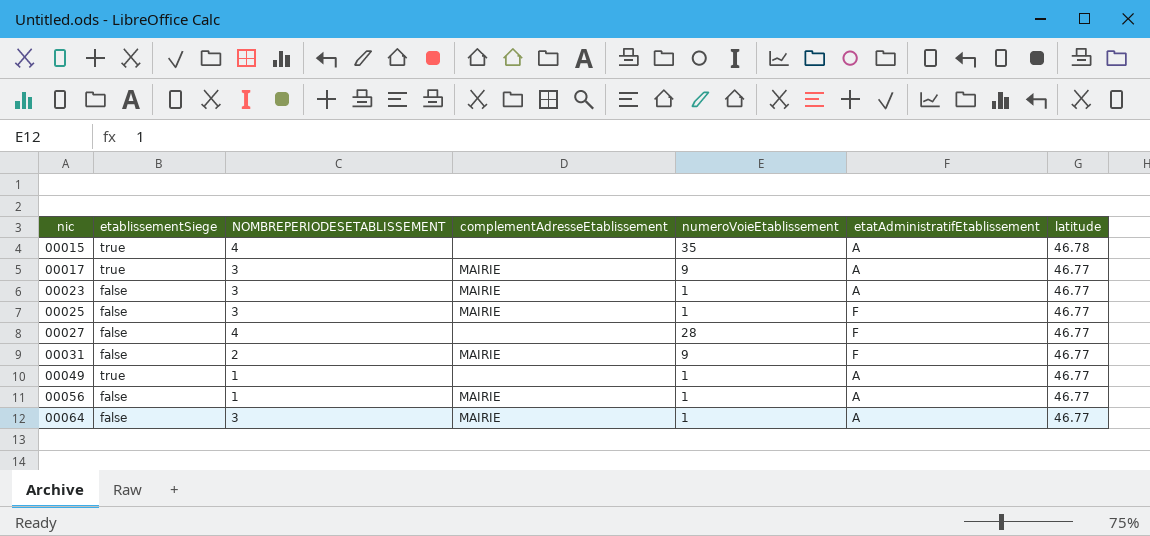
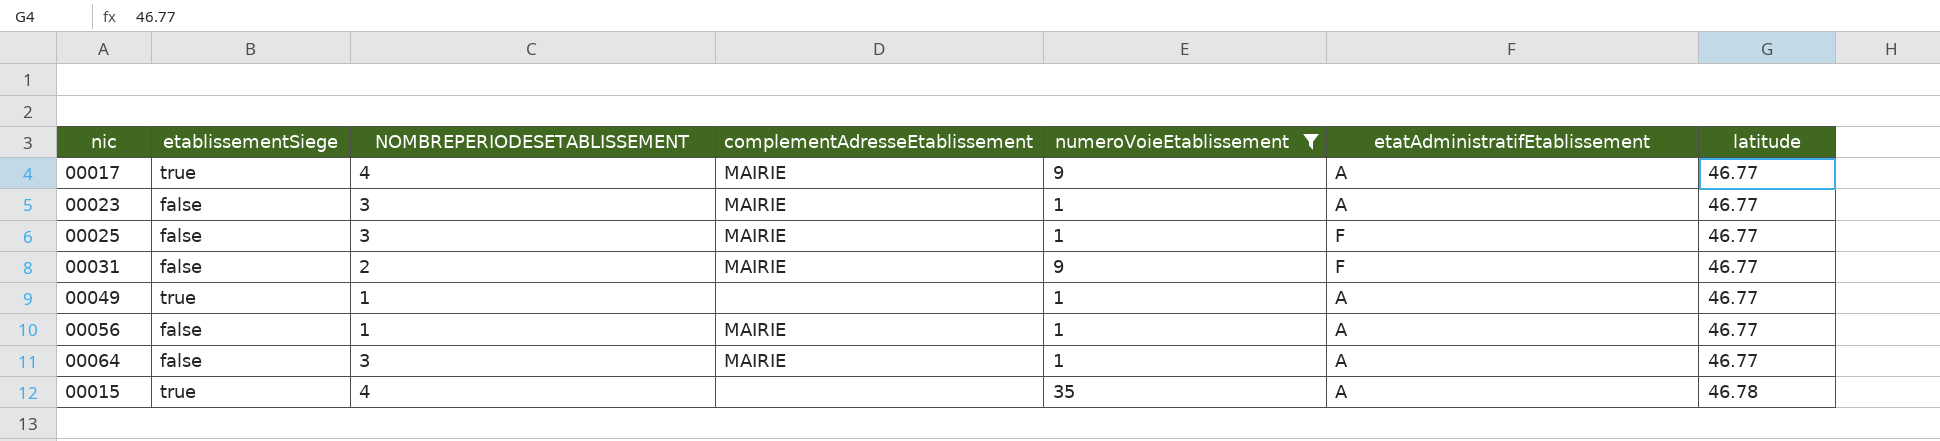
filter: none -> numeroVoieEtablissement != 28
row order: nic ascending -> latitude ascending
00017 | NOMBREPERIODESETABLISSEMENT: 3 -> 4

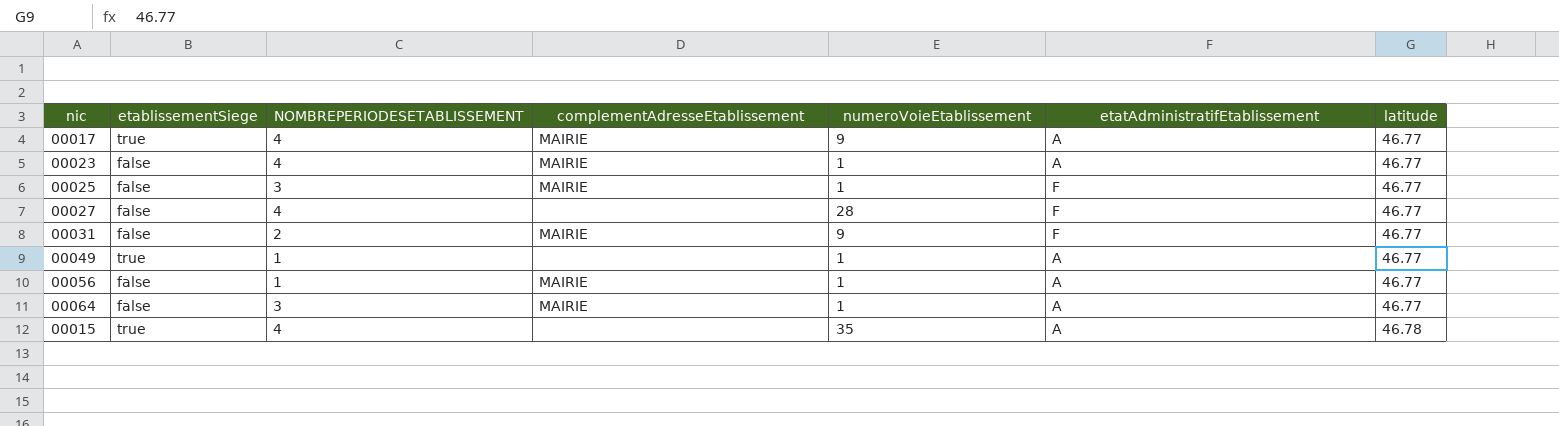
filter: numeroVoieEtablissement != 28 -> none
00023 | NOMBREPERIODESETABLISSEMENT: 3 -> 4

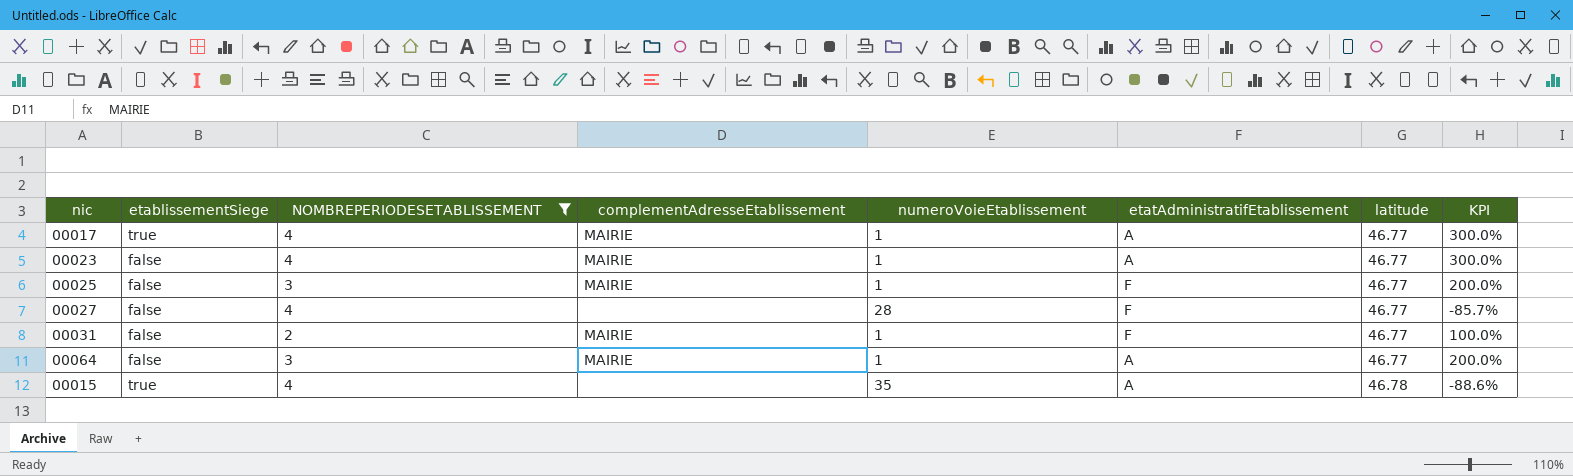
filter: none -> NOMBREPERIODESETABLISSEMENT != 1
column KPI | formula: none -> ([NOMBREPERIODESETABLISSEMENT] - [numeroVoieEtablissement]) / [numeroVoieEtablissement]
00017 | numeroVoieEtablissement: 9 -> 1
00031 | numeroVoieEtablissement: 9 -> 1

